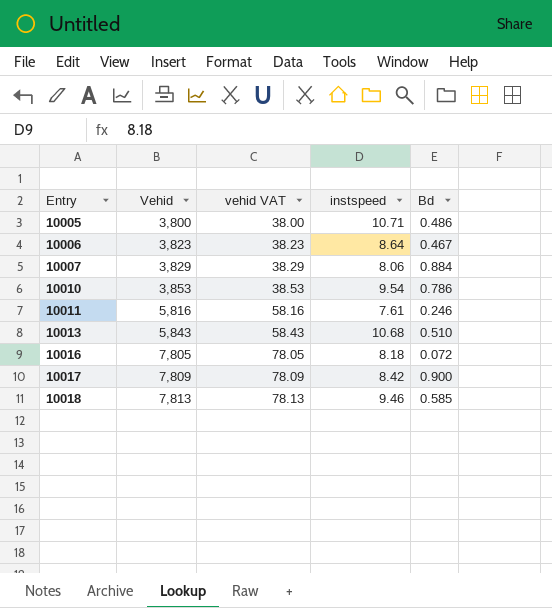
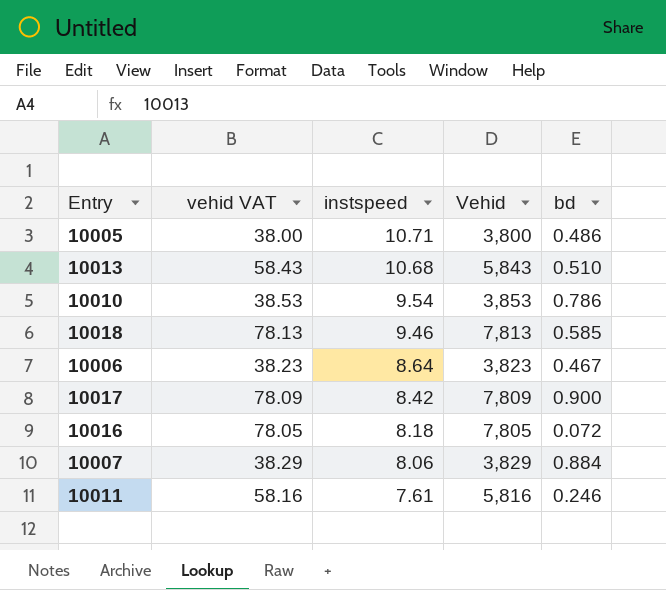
row order: Entry ascending -> instspeed descending
column Vehid | position: 2 -> 4
column name: Bd -> bd

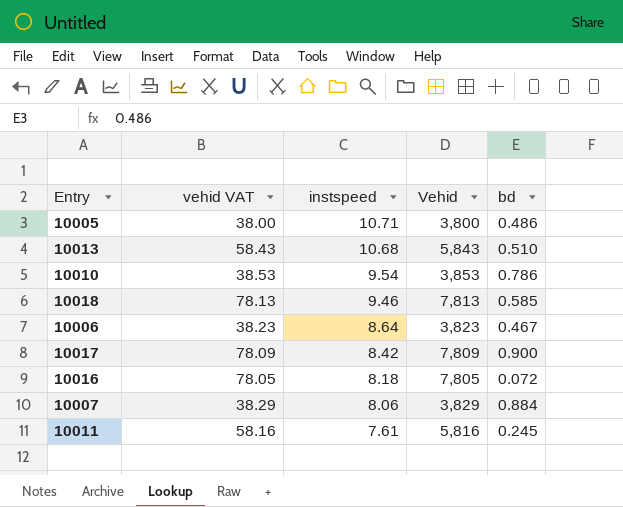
10011 | bd: 0.246 -> 0.245

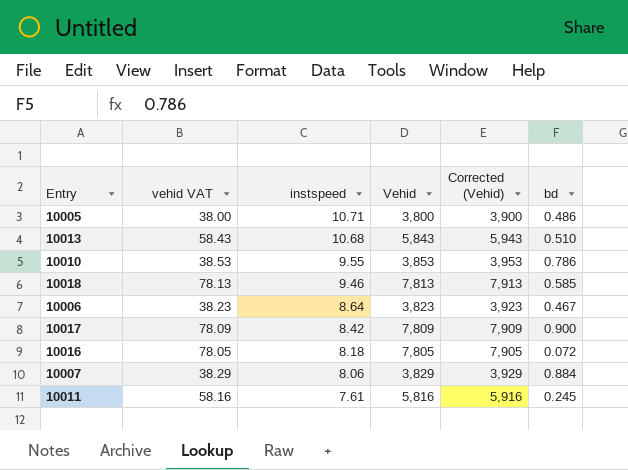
column Corrected (Vehid) | formula: none -> [Vehid] + 100
10010 | instspeed: 9.54 -> 9.55

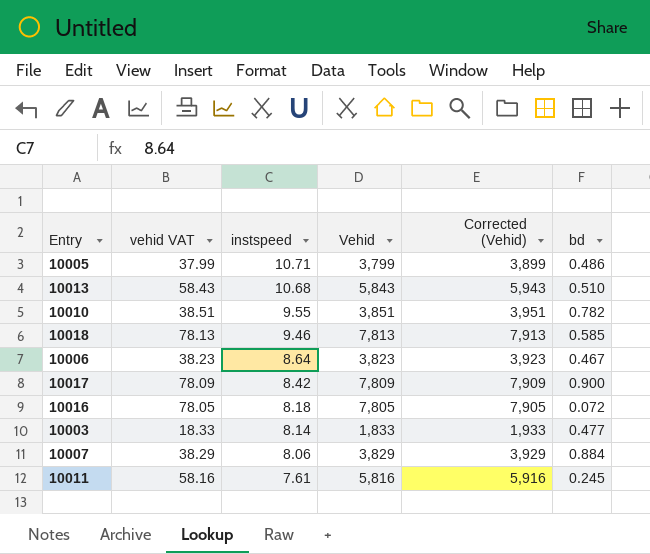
10005 | vehid VAT: 38.00 -> 37.99
10005 | Vehid: 3,800 -> 3,799
10005 | Corrected (Vehid): 3,900 -> 3,899
10010 | vehid VAT: 38.53 -> 38.51
10010 | Vehid: 3,853 -> 3,851
10010 | Corrected (Vehid): 3,953 -> 3,951
10010 | bd: 0.786 -> 0.782
row 10003: none -> 18.33 | 8.14 | 1,833 | 1,933 | 0.477

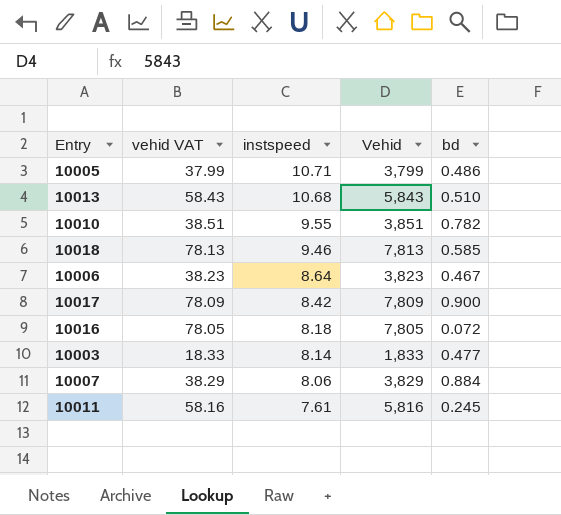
column Corrected (Vehid) | formula: [Vehid] + 100 -> none

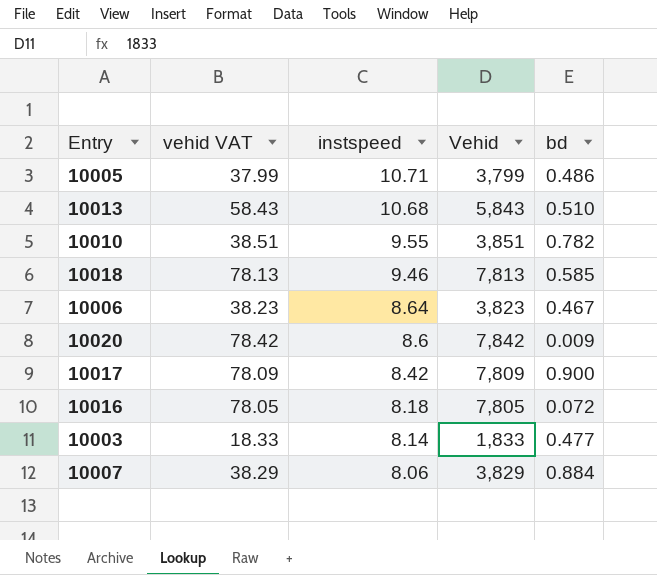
row 10011: 58.16 | 7.61 | 5,816 | 0.245 -> none
row 10020: none -> 78.42 | 8.6 | 7,842 | 0.009

